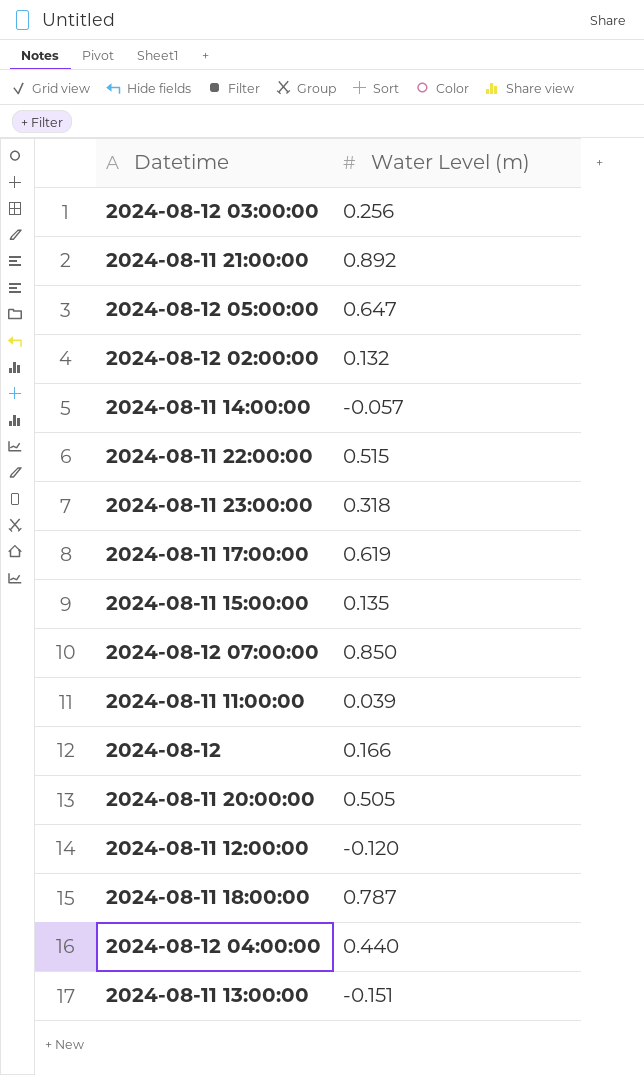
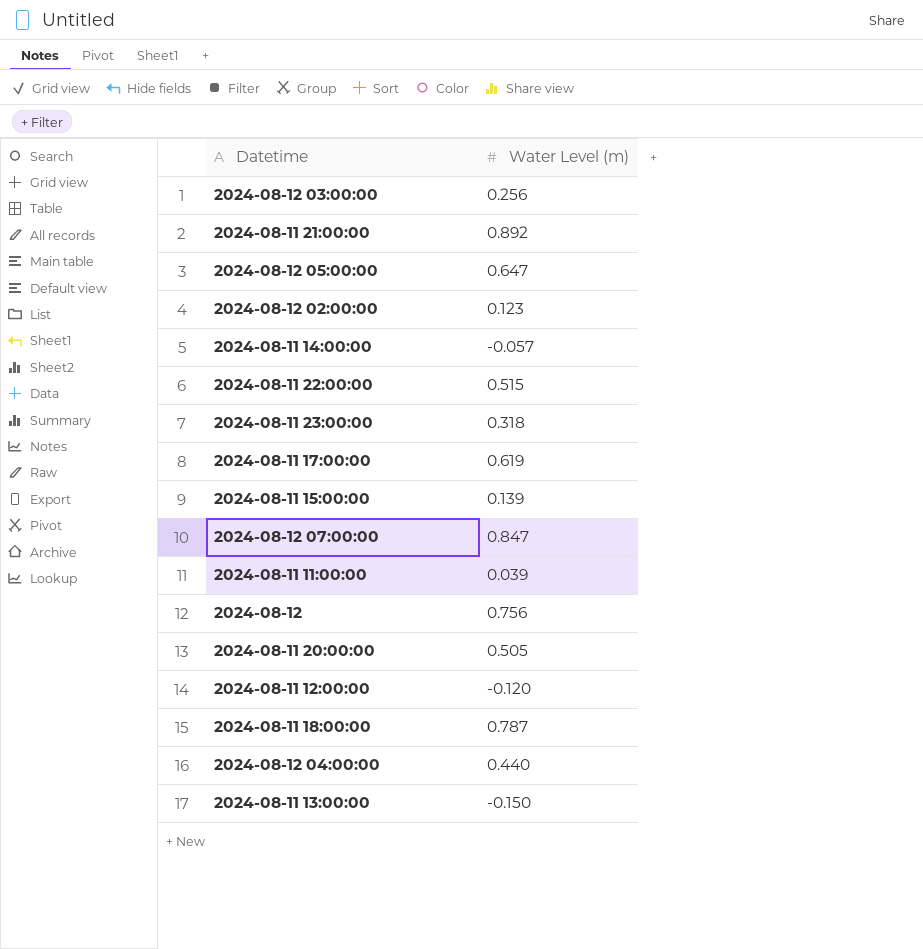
2024-08-12 02:00:00 | Water Level (m): 0.132 -> 0.123
2024-08-11 15:00:00 | Water Level (m): 0.135 -> 0.139
2024-08-12 07:00:00 | Water Level (m): 0.850 -> 0.847
2024-08-12 | Water Level (m): 0.166 -> 0.756
2024-08-11 13:00:00 | Water Level (m): -0.151 -> -0.150

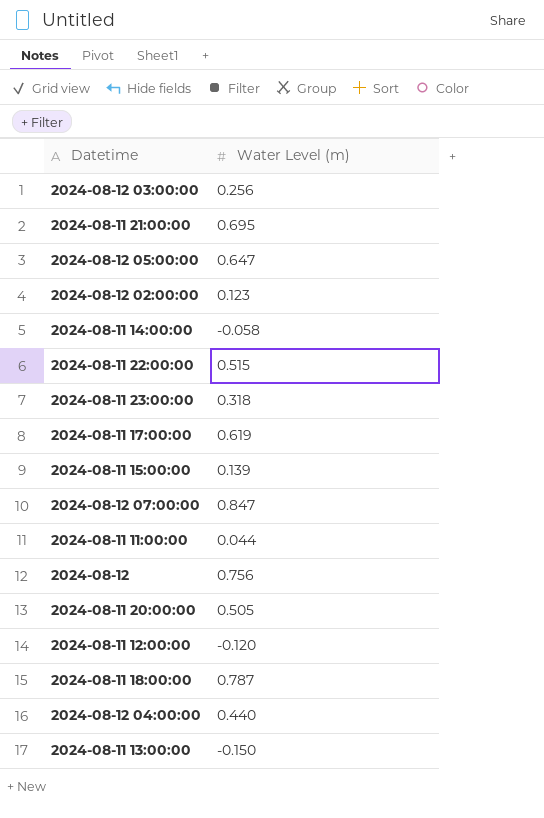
2024-08-11 21:00:00 | Water Level (m): 0.892 -> 0.695
2024-08-11 14:00:00 | Water Level (m): -0.057 -> -0.058
2024-08-11 11:00:00 | Water Level (m): 0.039 -> 0.044

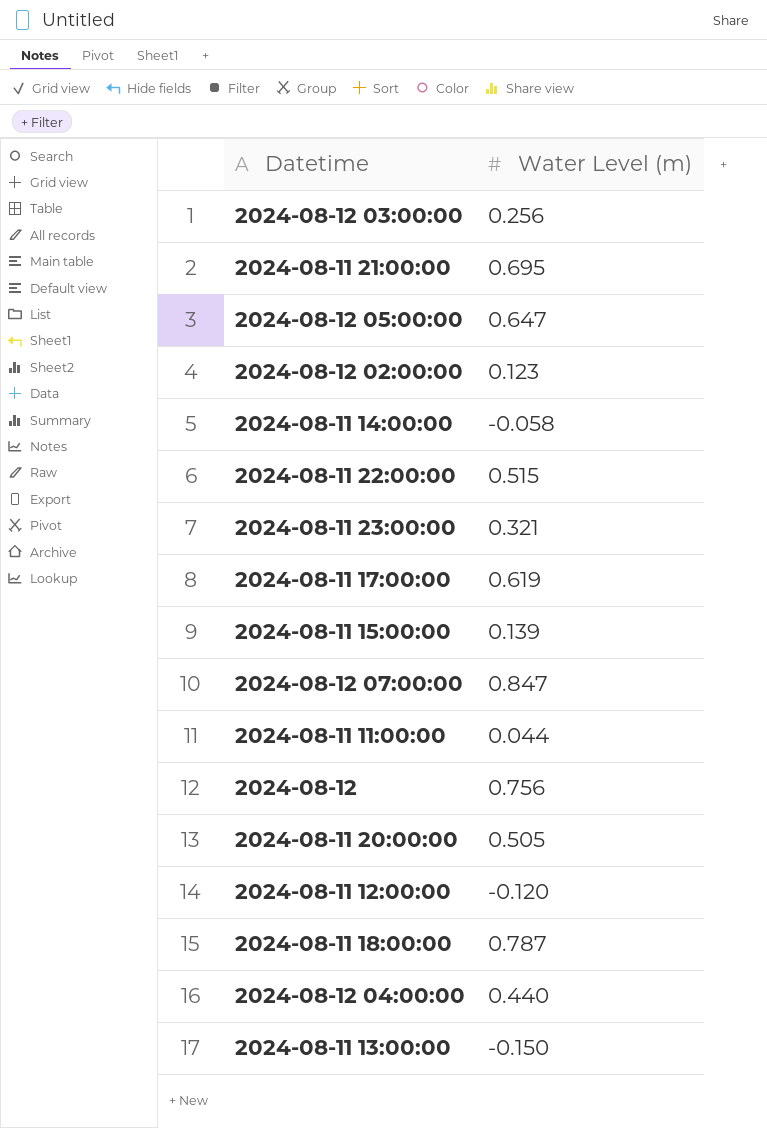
2024-08-11 23:00:00 | Water Level (m): 0.318 -> 0.321

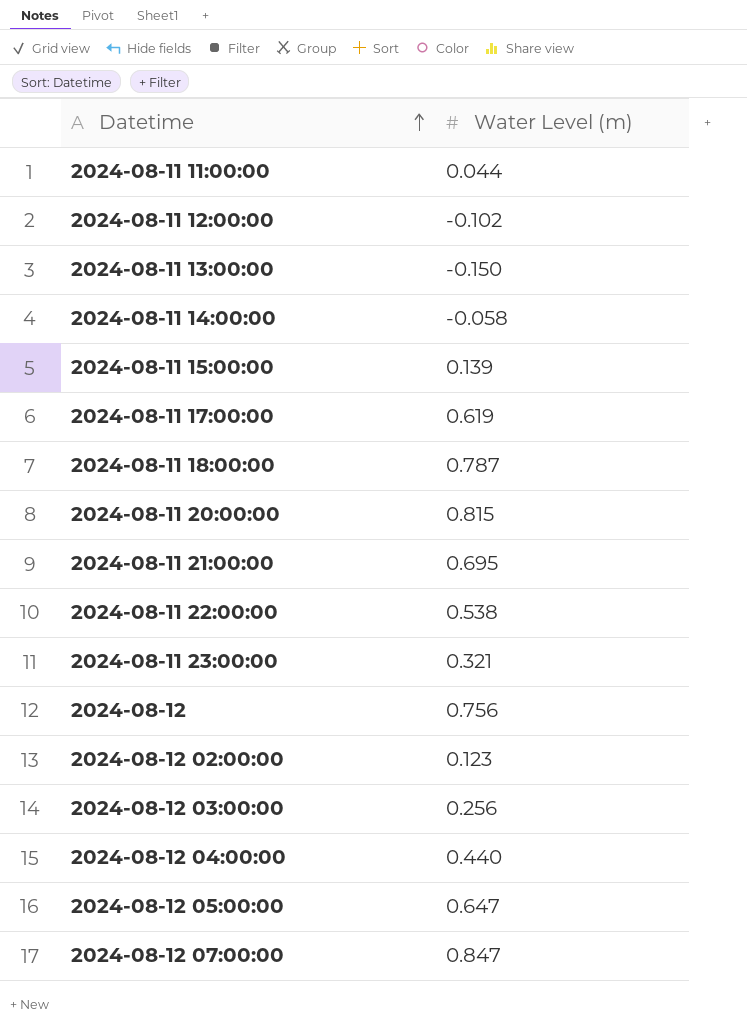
row order: none -> Datetime ascending
2024-08-11 12:00:00 | Water Level (m): -0.120 -> -0.102
2024-08-11 20:00:00 | Water Level (m): 0.505 -> 0.815
2024-08-11 22:00:00 | Water Level (m): 0.515 -> 0.538

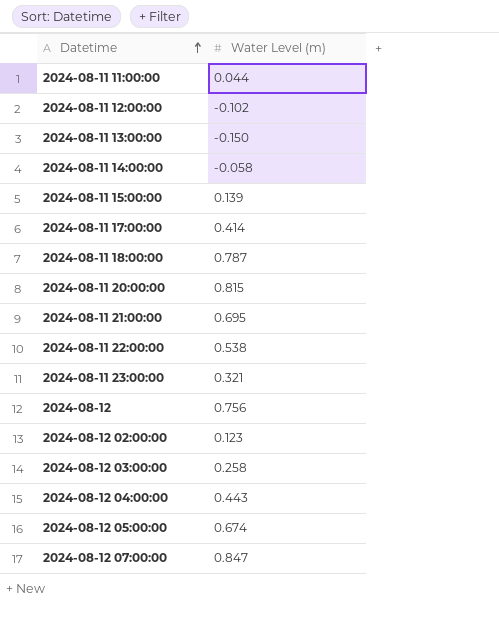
2024-08-11 17:00:00 | Water Level (m): 0.619 -> 0.414
2024-08-12 03:00:00 | Water Level (m): 0.256 -> 0.258
2024-08-12 04:00:00 | Water Level (m): 0.440 -> 0.443
2024-08-12 05:00:00 | Water Level (m): 0.647 -> 0.674

